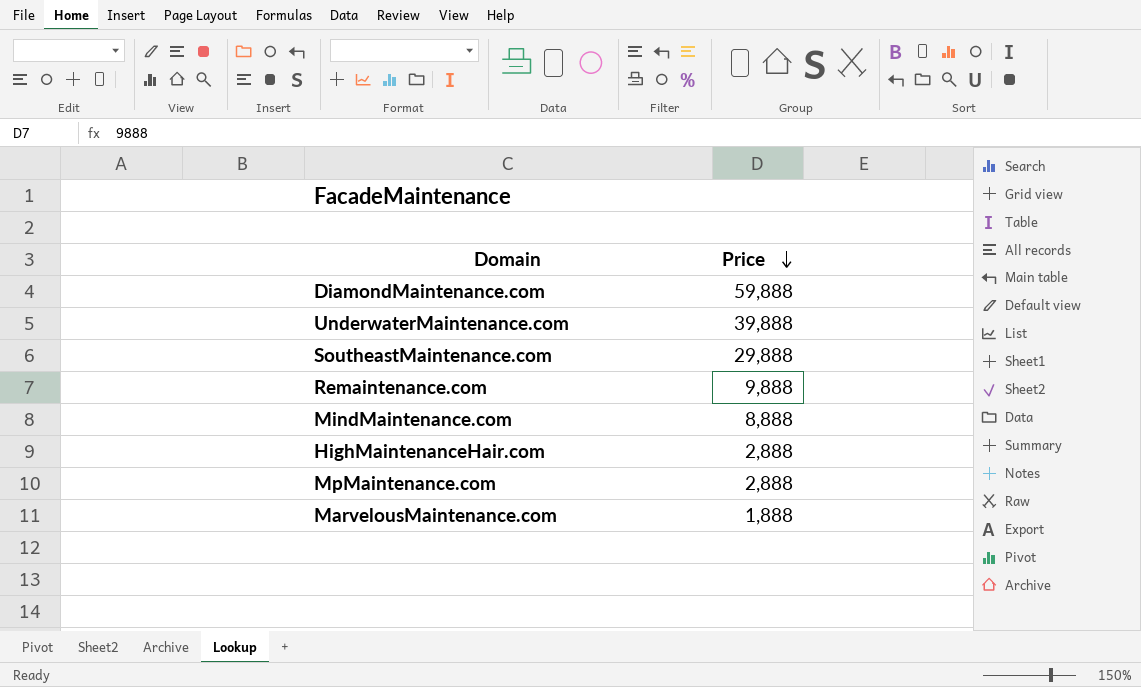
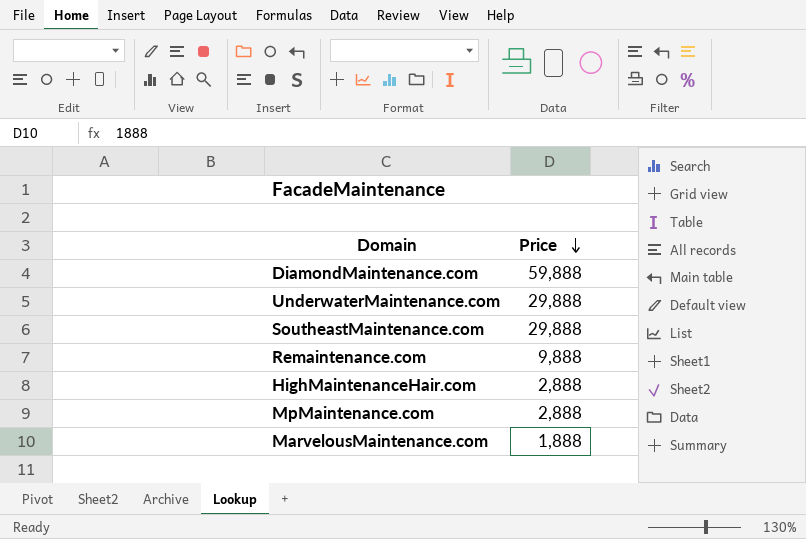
row MindMaintenance.com: 8,888 -> none
UnderwaterMaintenance.com | Price: 39,888 -> 29,888

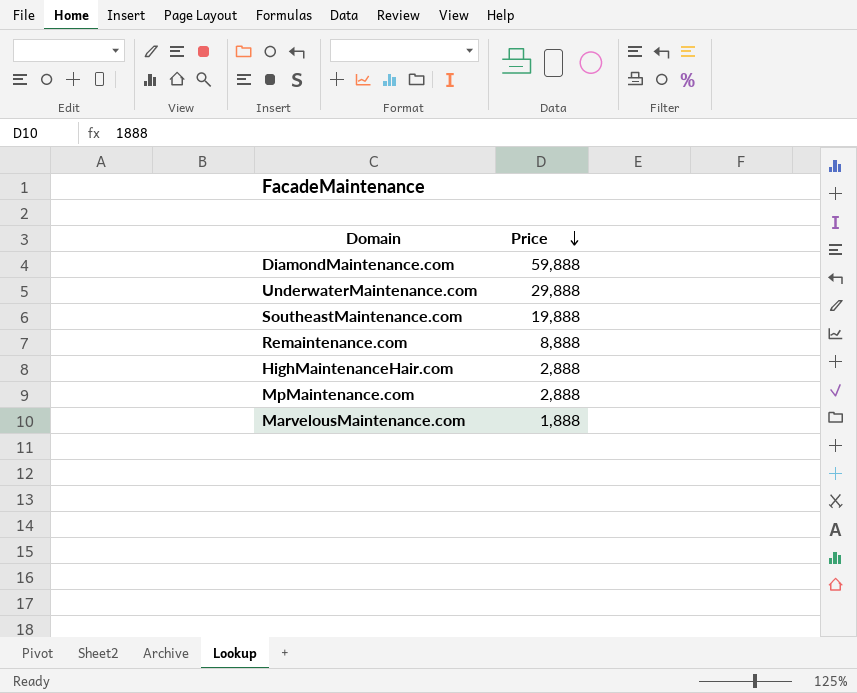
SoutheastMaintenance.com | Price: 29,888 -> 19,888
Remaintenance.com | Price: 9,888 -> 8,888

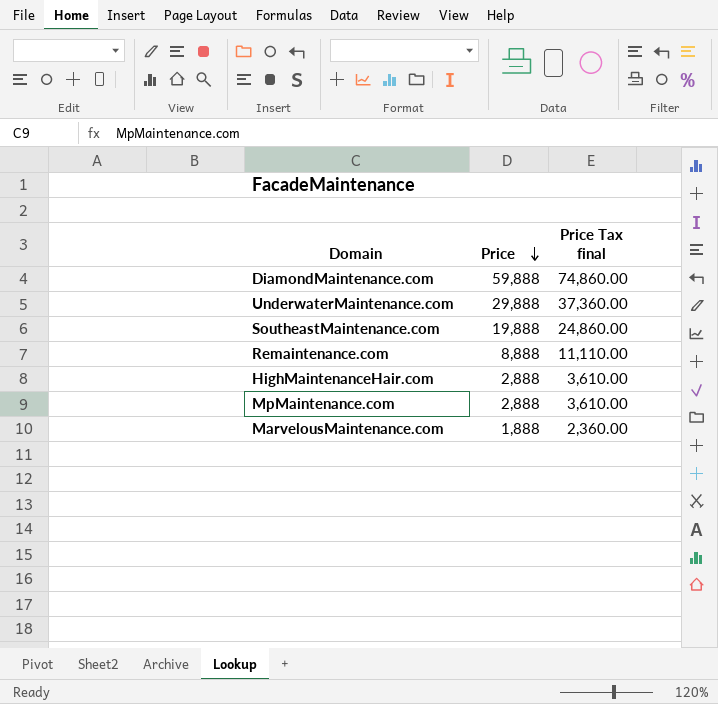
column Price Tax final | formula: none -> [Price] * 1.25

